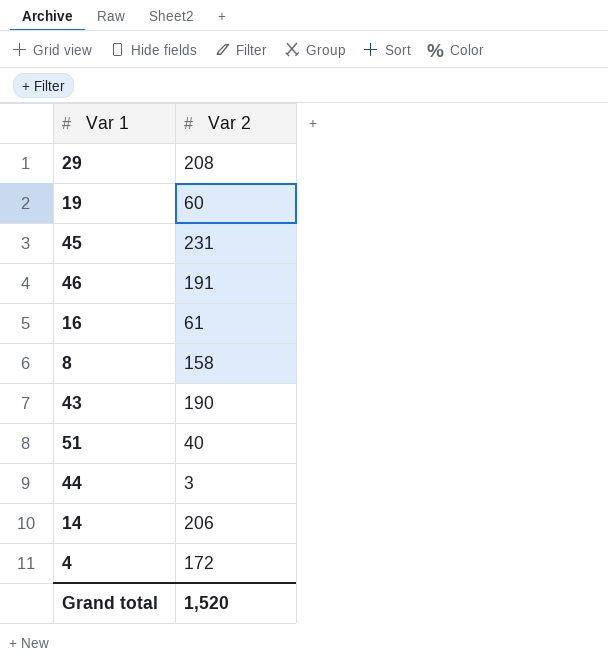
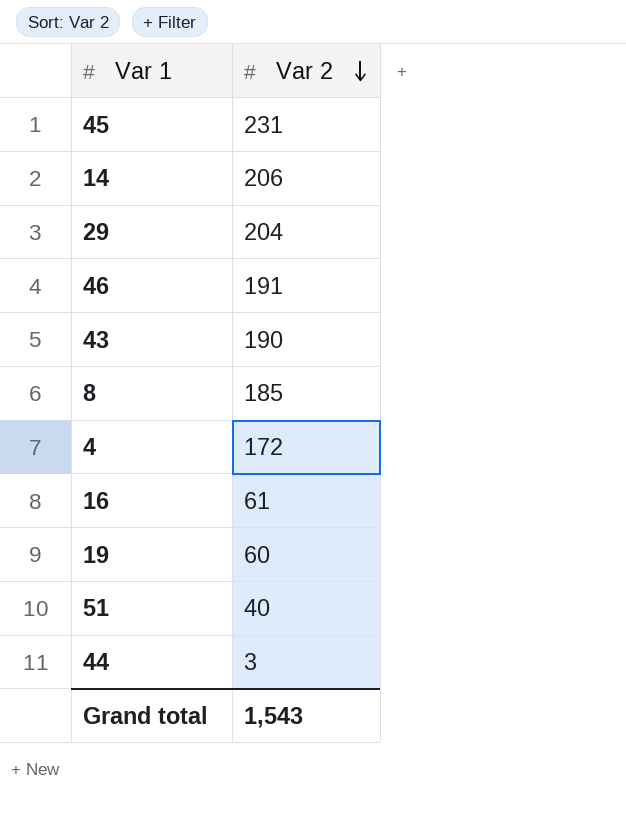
row order: none -> Var 2 descending
29 | Var 2: 208 -> 204
8 | Var 2: 158 -> 185
Grand total | Var 2: 1,520 -> 1,543

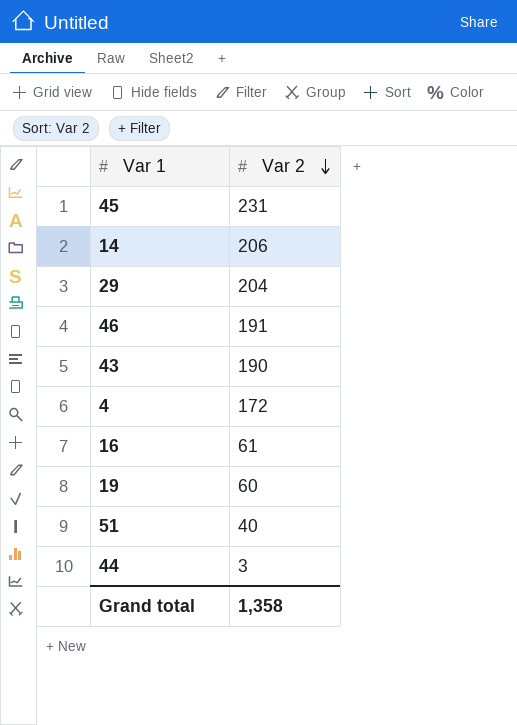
row 8: 185 -> none
Grand total | Var 2: 1,543 -> 1,358

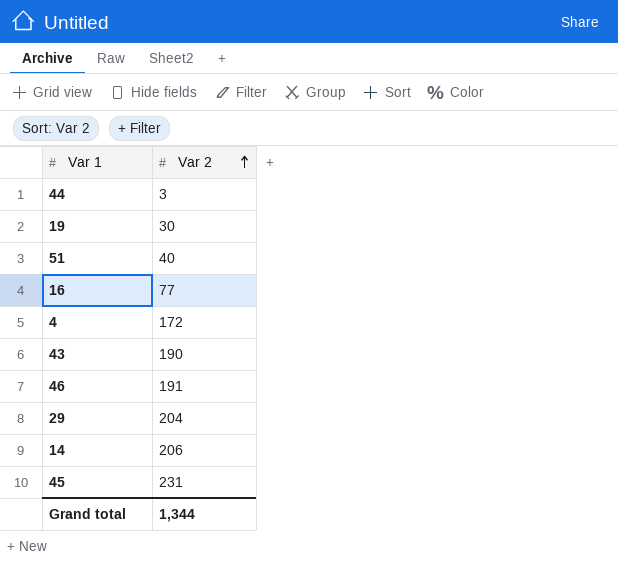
row order: Var 2 descending -> Var 2 ascending
19 | Var 2: 60 -> 30
16 | Var 2: 61 -> 77
Grand total | Var 2: 1,358 -> 1,344

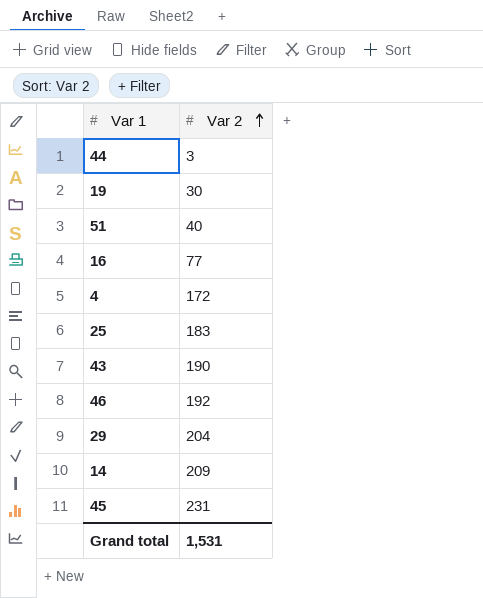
row 25: none -> 183
46 | Var 2: 191 -> 192
14 | Var 2: 206 -> 209
Grand total | Var 2: 1,344 -> 1,531

